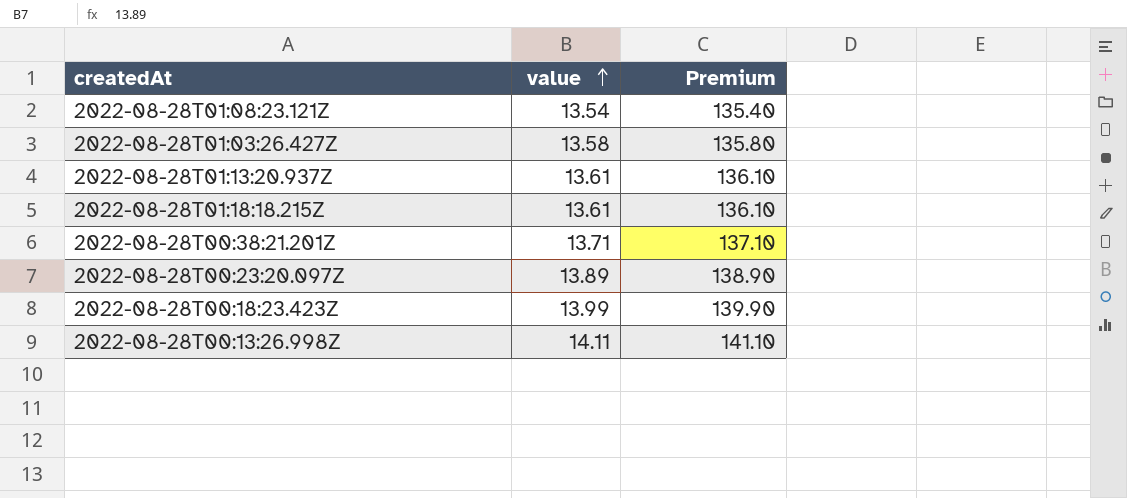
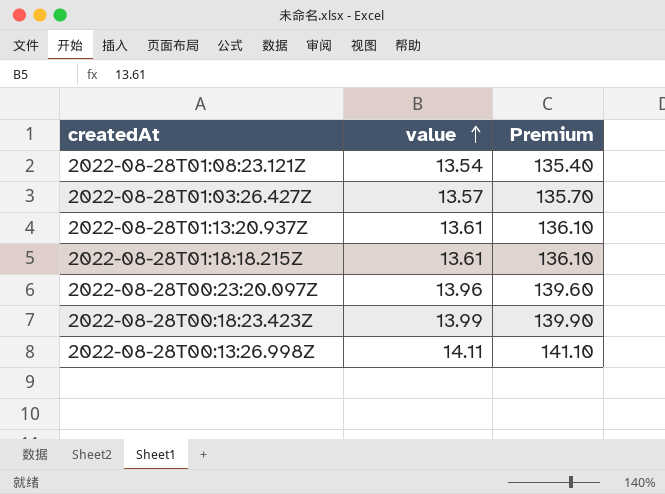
row 2022-08-28T00:38:21.201Z: 13.71 | 137.10 -> none
2022-08-28T01:03:26.427Z | value: 13.58 -> 13.57
2022-08-28T01:03:26.427Z | Premium: 135.80 -> 135.70
2022-08-28T00:23:20.097Z | value: 13.89 -> 13.96
2022-08-28T00:23:20.097Z | Premium: 138.90 -> 139.60

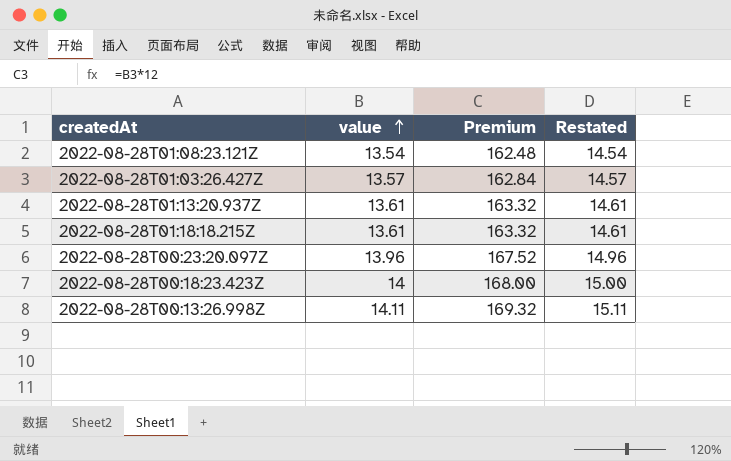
column Premium | formula: [value] * 10 -> [value] * 12
column Restated | formula: none -> [value] + 1
2022-08-28T00:18:23.423Z | value: 13.99 -> 14

